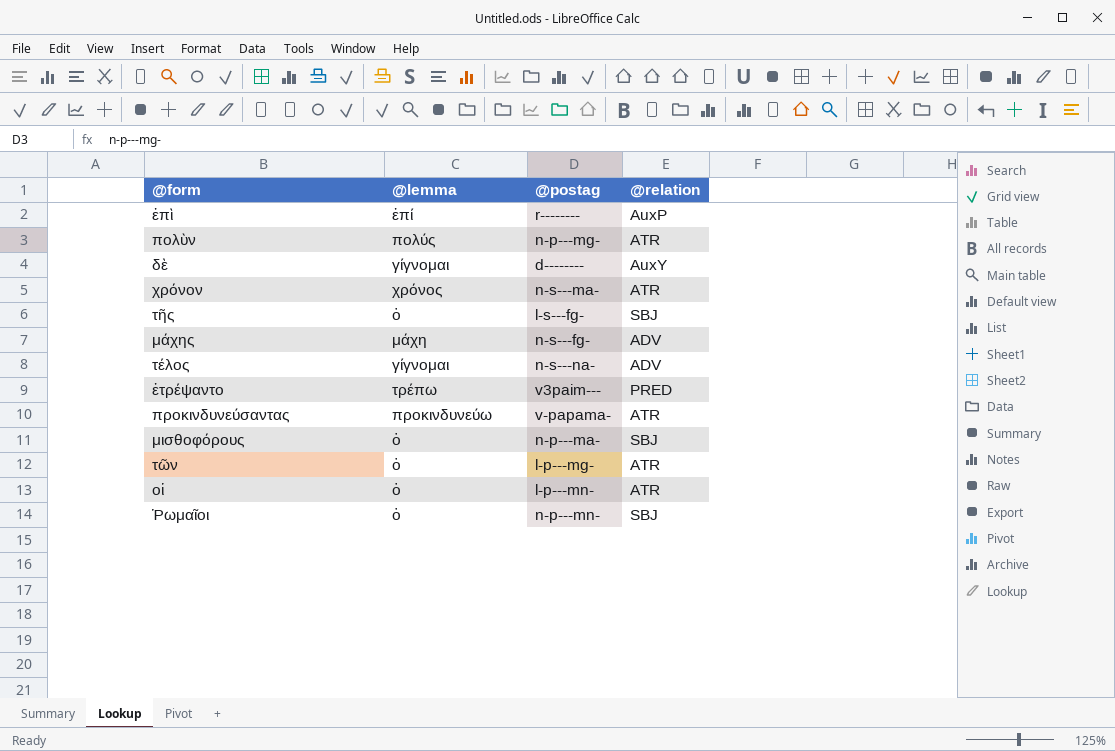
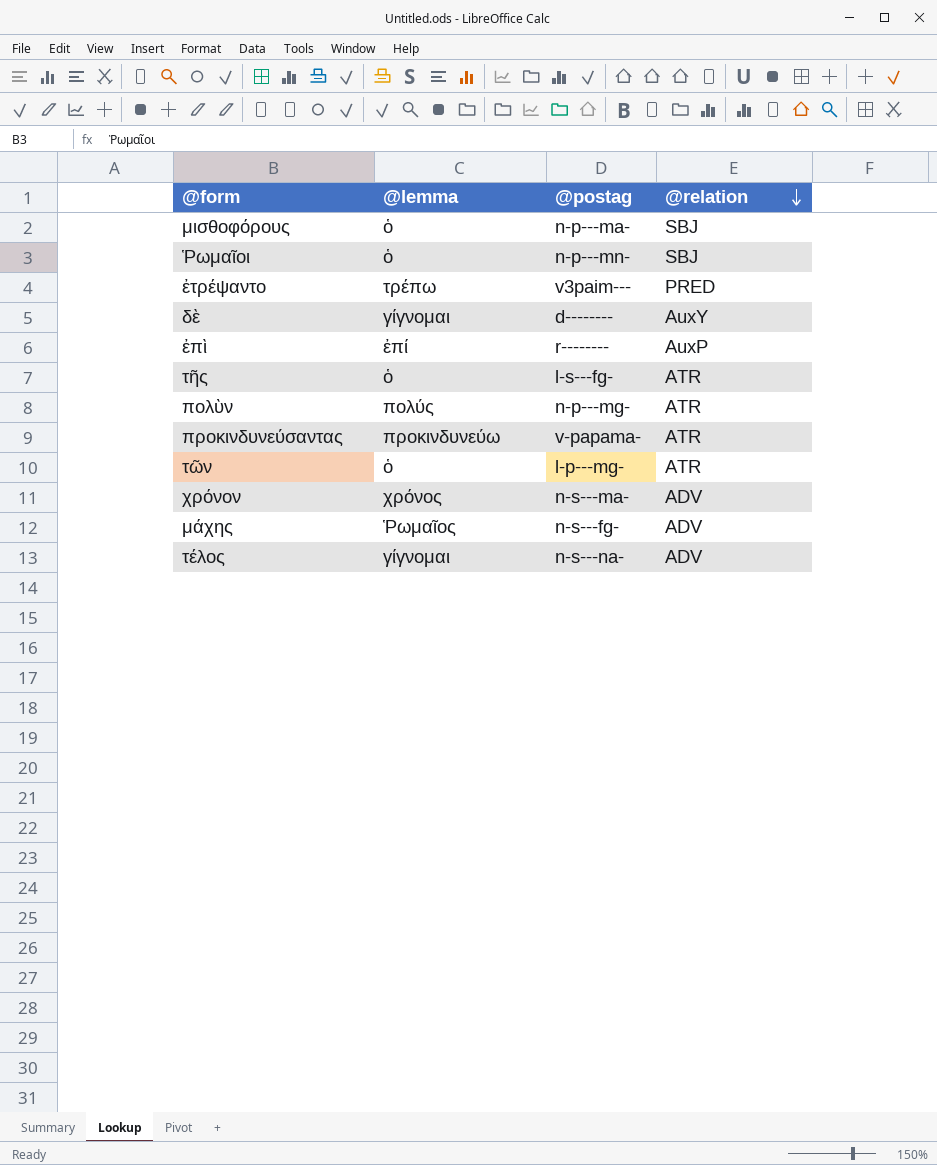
row order: none -> @relation descending
row οἱ: ὁ | l-p---mn- | ATR -> none
τῆς | @relation: SBJ -> ATR
χρόνον | @relation: ATR -> ADV
μάχης | @lemma: μάχη -> Ῥωμαῖος

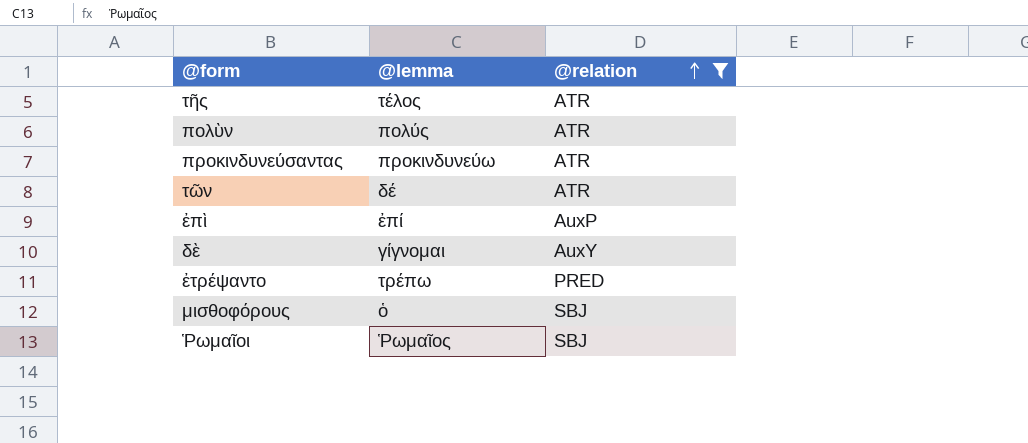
filter: none -> @relation != ADV
row order: @relation descending -> @relation ascending
column @postag | position: 3 -> none
τῆς | @lemma: ὁ -> τέλος
τῶν | @lemma: ὁ -> δέ
Ῥωμαῖοι | @lemma: ὁ -> Ῥωμαῖος

